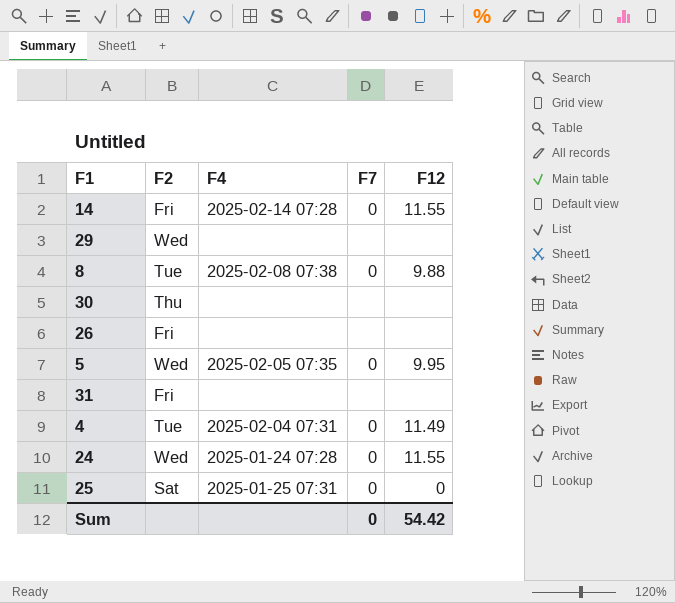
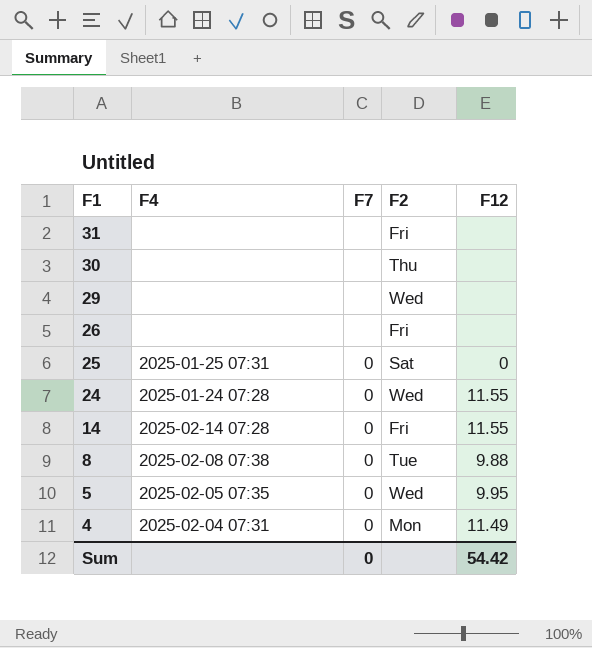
row order: none -> F1 descending
column F2 | position: 2 -> 4
4 | F2: Tue -> Mon

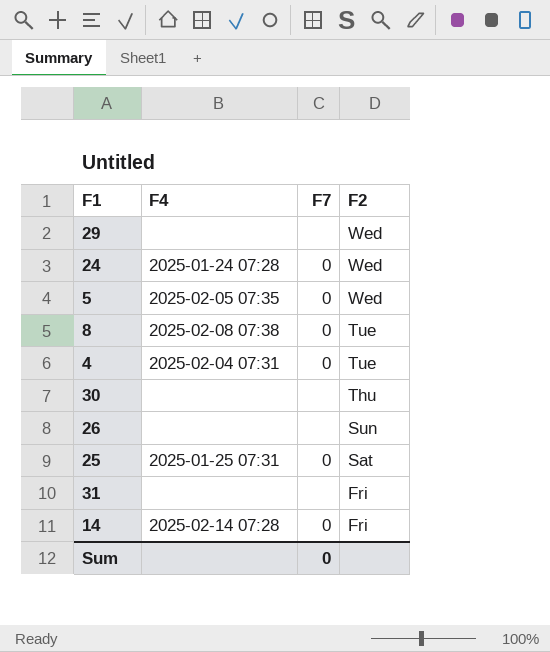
row order: F1 descending -> F2 descending
column F12 | position: 5 -> none
4 | F2: Mon -> Tue
26 | F2: Fri -> Sun

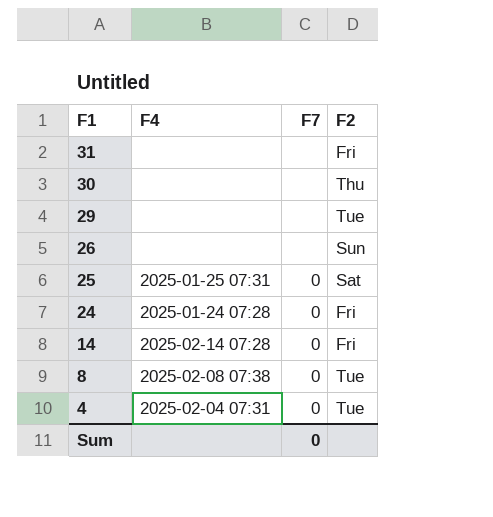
row order: F2 descending -> F1 descending
row 5: 2025-02-05 07:35 | 0 | Wed -> none
29 | F2: Wed -> Tue
24 | F2: Wed -> Fri

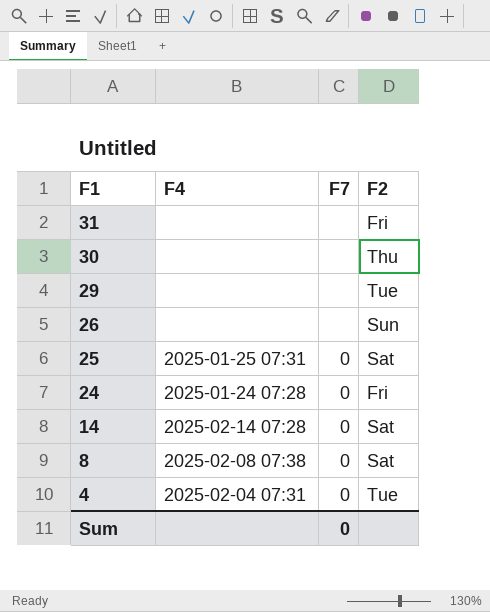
14 | F2: Fri -> Sat
8 | F2: Tue -> Sat

